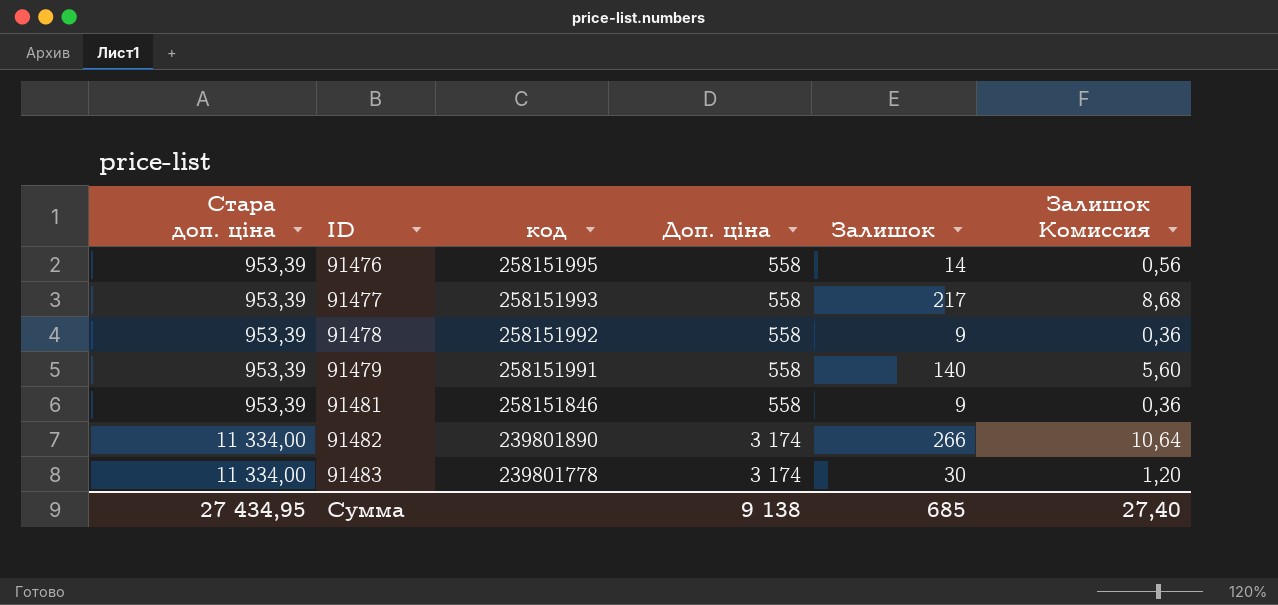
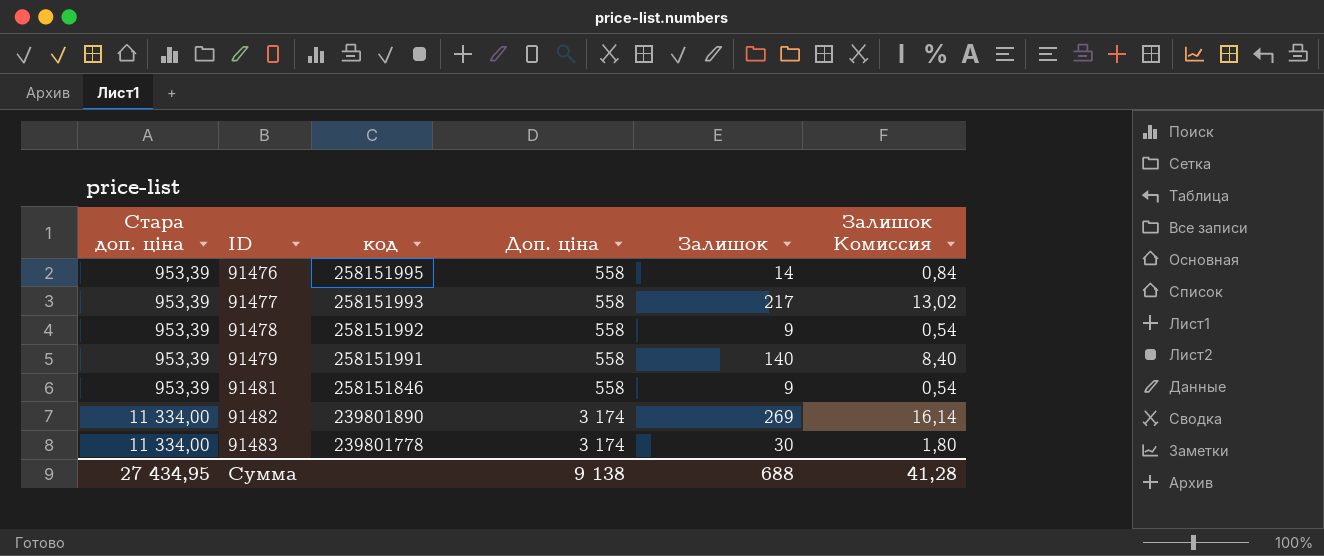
column Залишок Комиссия | formula: [Залишок] * 0,04 -> [Залишок] * 0,06
91482 | Залишок: 266 -> 269
Сумма | Залишок: 685 -> 688
Сумма | Залишок Комиссия: 27,40 -> 41,28

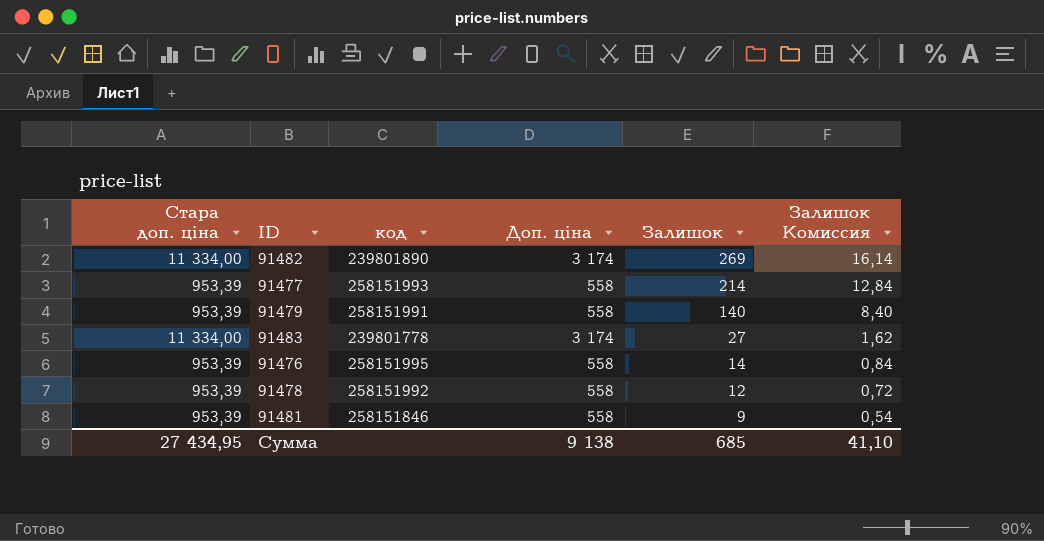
row order: Стара доп. ціна ascending -> Залишок descending
91477 | Залишок: 217 -> 214
91477 | Залишок Комиссия: 13,02 -> 12,84
91483 | Залишок: 30 -> 27
91483 | Залишок Комиссия: 1,80 -> 1,62
91478 | Залишок: 9 -> 12
91478 | Залишок Комиссия: 0,54 -> 0,72
Сумма | Залишок: 688 -> 685
Сумма | Залишок Комиссия: 41,28 -> 41,10

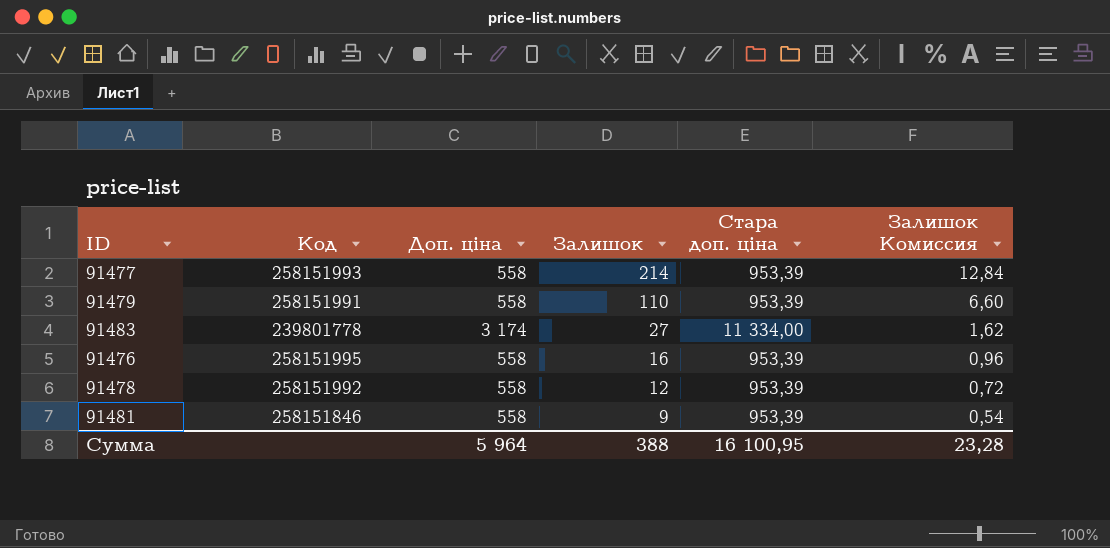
column name: код -> Код
column Стара доп. ціна | position: 1 -> 5
row 91482: 11 334,00 | 239801890 | 3 174 | 269 | 16,14 -> none
91479 | Залишок: 140 -> 110
91479 | Залишок Комиссия: 8,40 -> 6,60
91476 | Залишок: 14 -> 16
91476 | Залишок Комиссия: 0,84 -> 0,96
Сумма | Доп. ціна: 9 138 -> 5 964
Сумма | Залишок: 685 -> 388
Сумма | Стара доп. ціна: 27 434,95 -> 16 100,95
Сумма | Залишок Комиссия: 41,10 -> 23,28

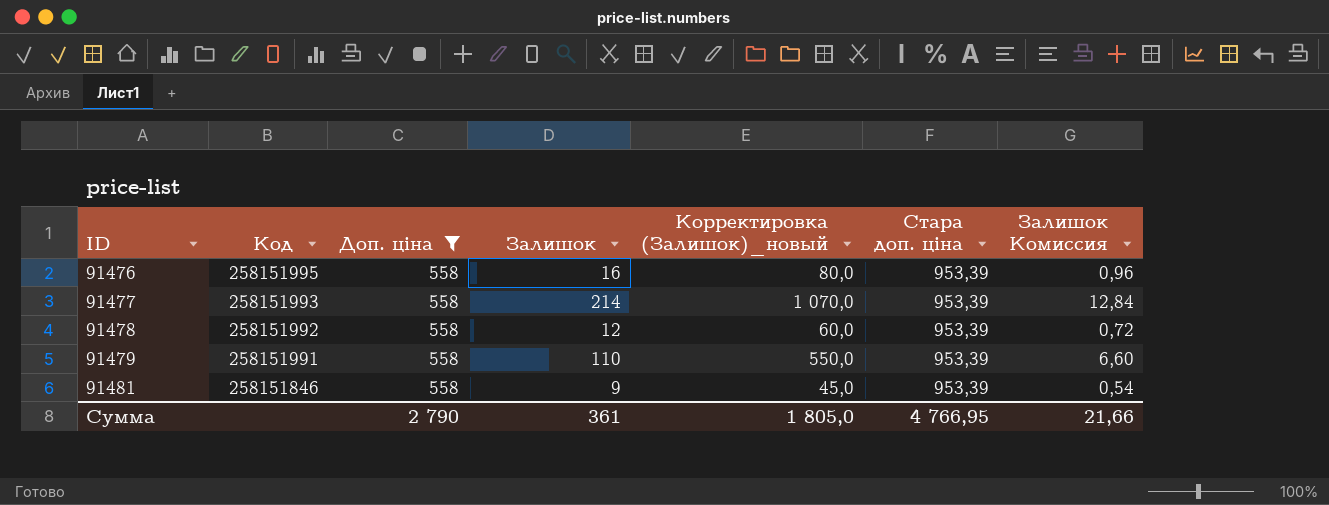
filter: none -> Доп. ціна = 558
row order: Залишок descending -> ID ascending
column Корректировка (Залишок)_новый | formula: none -> [Залишок] * 5
Сумма | Доп. ціна: 5 964 -> 2 790
Сумма | Залишок: 388 -> 361
Сумма | Стара доп. ціна: 16 100,95 -> 4 766,95
Сумма | Залишок Комиссия: 23,28 -> 21,66

